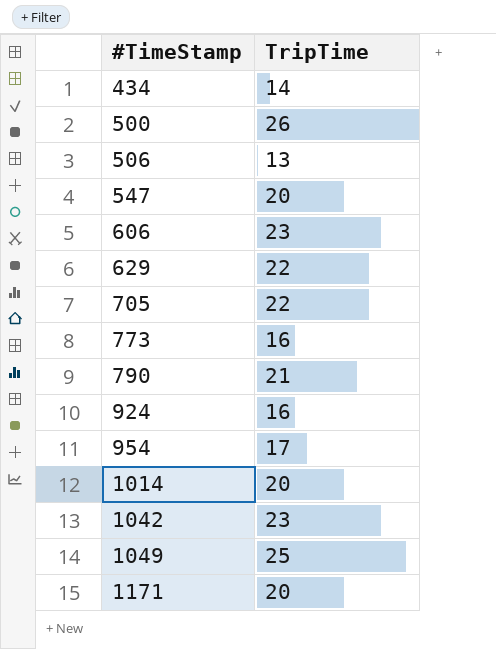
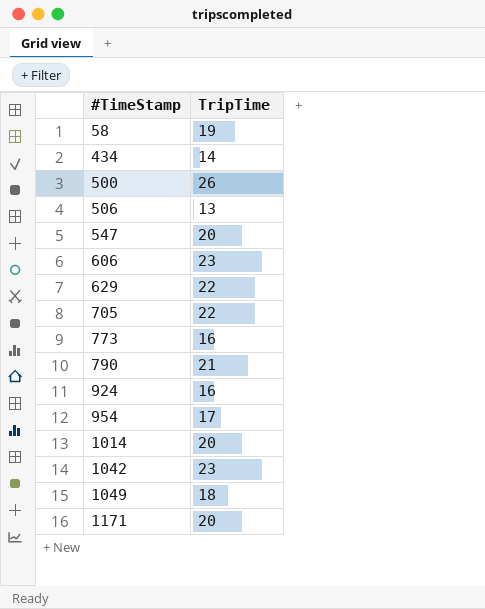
row 58: none -> 19
1049 | TripTime: 25 -> 18

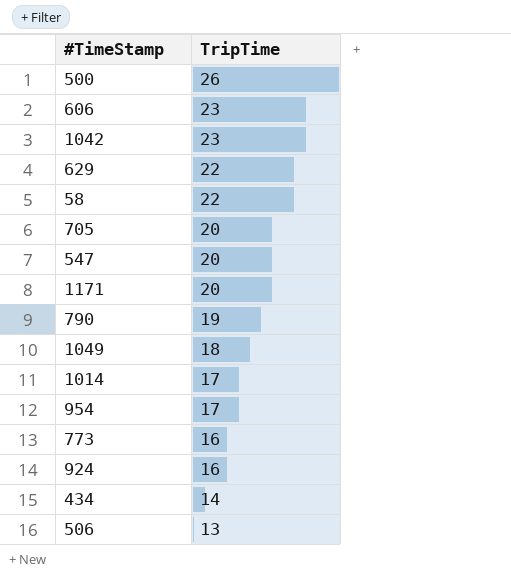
row order: #TimeStamp ascending -> TripTime descending
58 | TripTime: 19 -> 22
705 | TripTime: 22 -> 20
790 | TripTime: 21 -> 19
1014 | TripTime: 20 -> 17

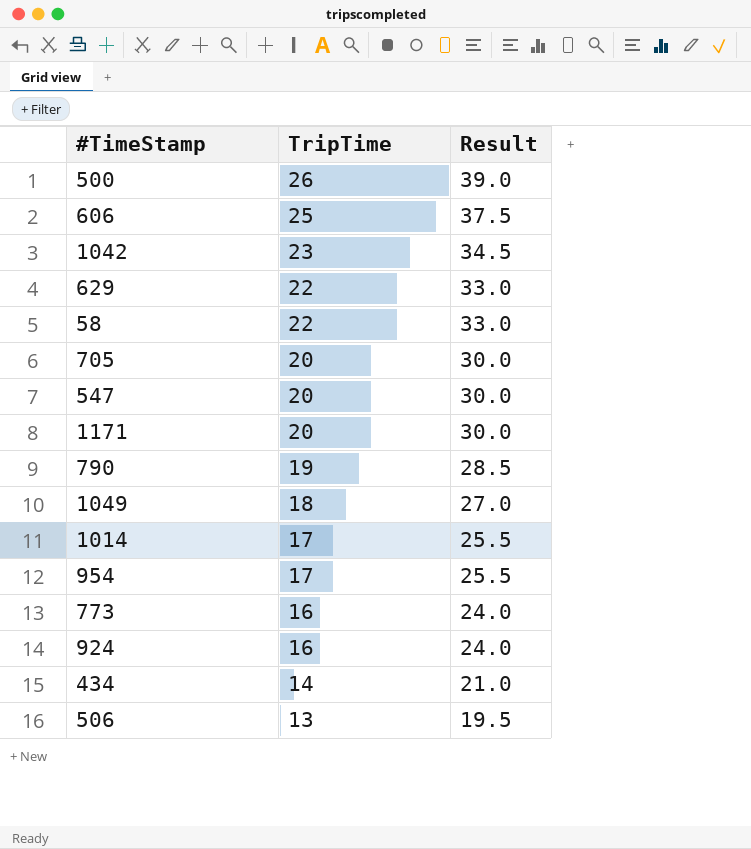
column Result | formula: none -> [TripTime] * 1.5
606 | TripTime: 23 -> 25

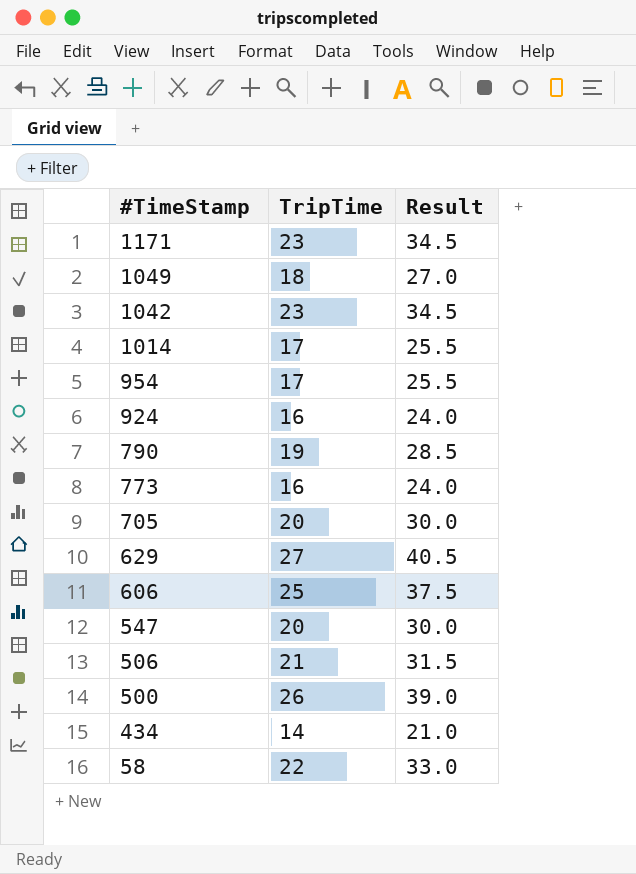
row order: TripTime descending -> #TimeStamp descending
1171 | TripTime: 20 -> 23
1171 | Result: 30.0 -> 34.5
629 | TripTime: 22 -> 27
629 | Result: 33.0 -> 40.5
506 | TripTime: 13 -> 21
506 | Result: 19.5 -> 31.5

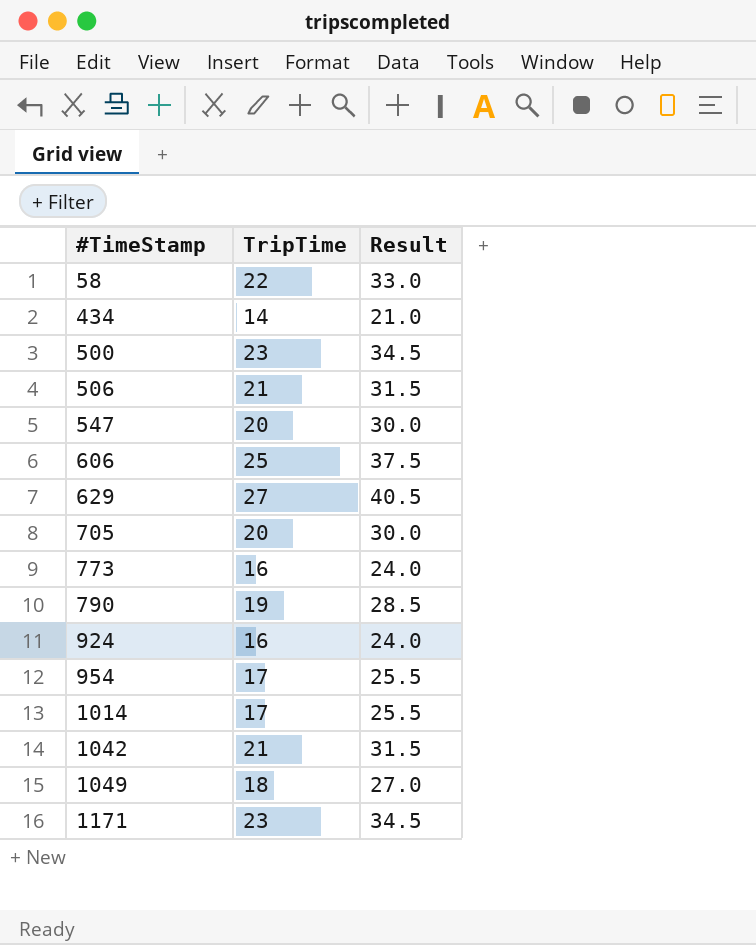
row order: #TimeStamp descending -> #TimeStamp ascending
500 | TripTime: 26 -> 23
500 | Result: 39.0 -> 34.5
1042 | TripTime: 23 -> 21
1042 | Result: 34.5 -> 31.5

